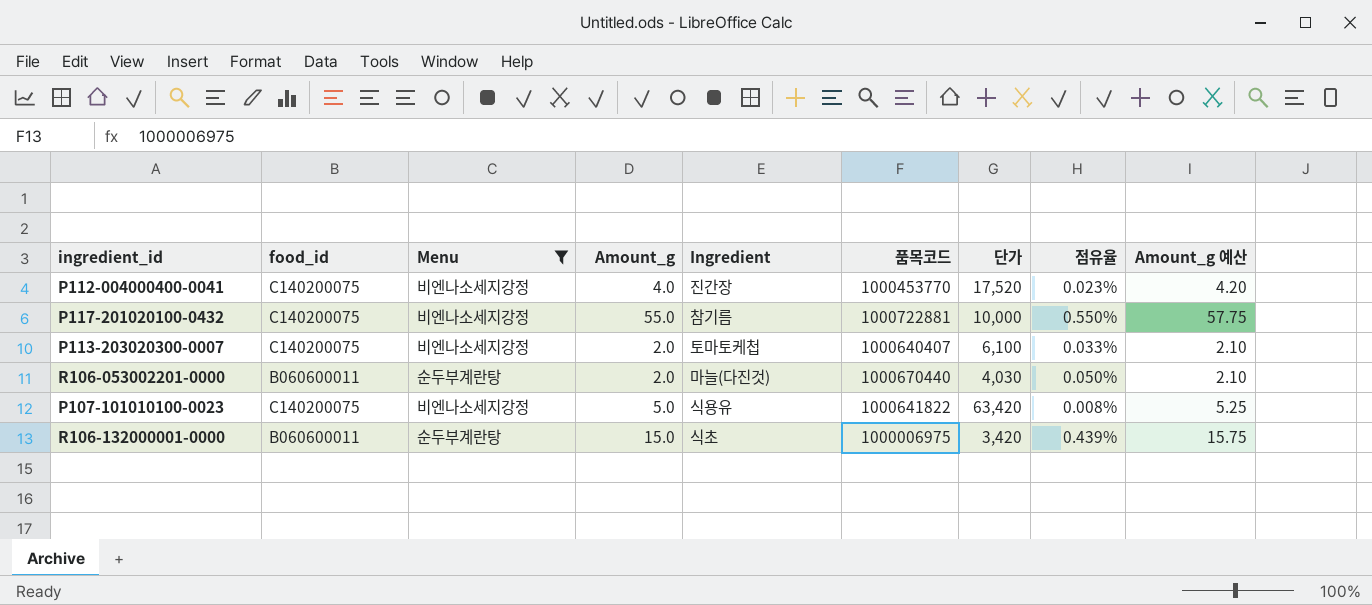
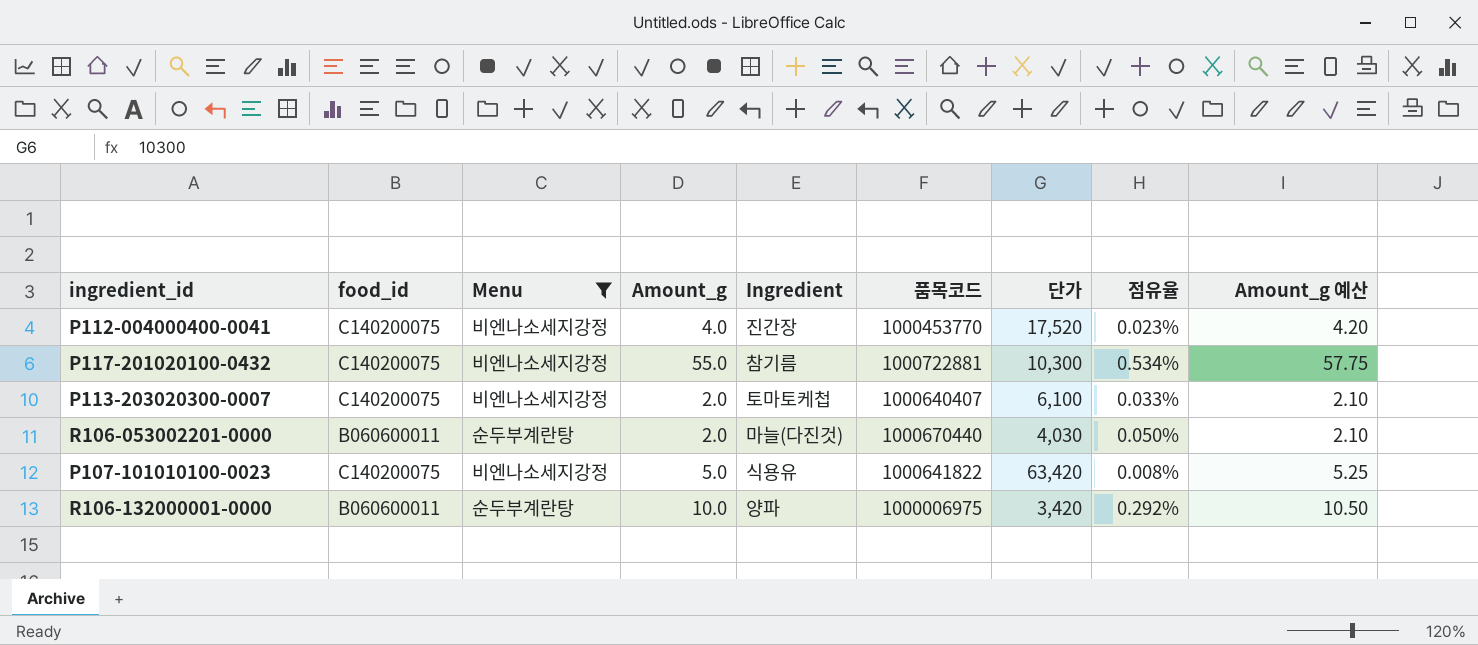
P117-201020100-0432 | 단가: 10,000 -> 10,300
P117-201020100-0432 | 점유율: 0.550% -> 0.534%
R106-132000001-0000 | Amount_g: 15.0 -> 10.0
R106-132000001-0000 | Ingredient: 식초 -> 양파
R106-132000001-0000 | 점유율: 0.439% -> 0.292%
R106-132000001-0000 | Amount_g 예산: 15.75 -> 10.50

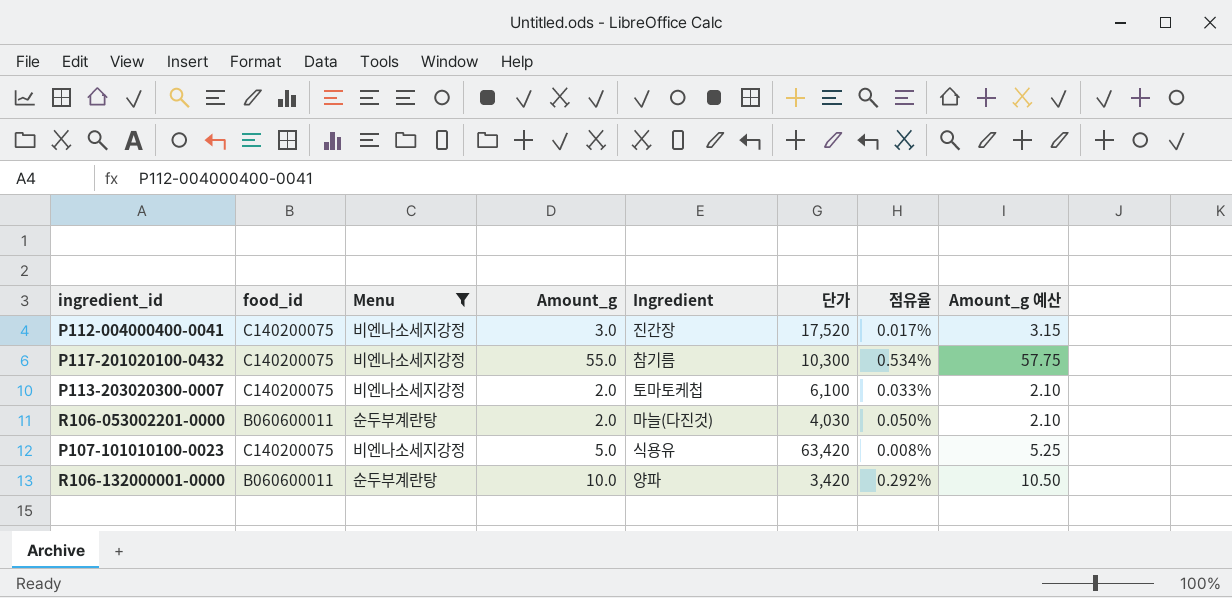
column 품목코드 | position: 6 -> none
P112-004000400-0041 | Amount_g: 4.0 -> 3.0
P112-004000400-0041 | 점유율: 0.023% -> 0.017%
P112-004000400-0041 | Amount_g 예산: 4.20 -> 3.15

